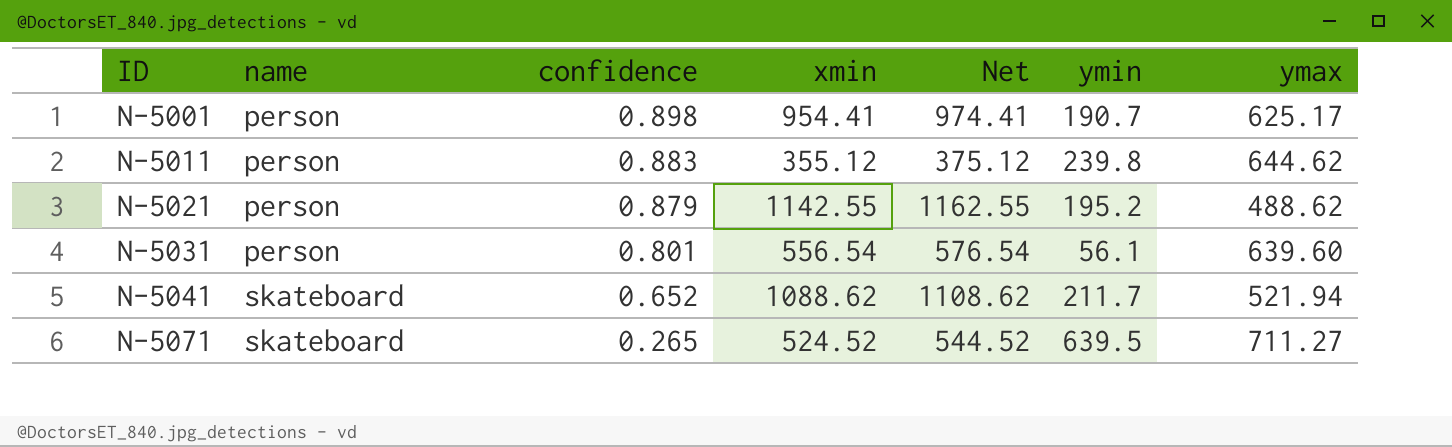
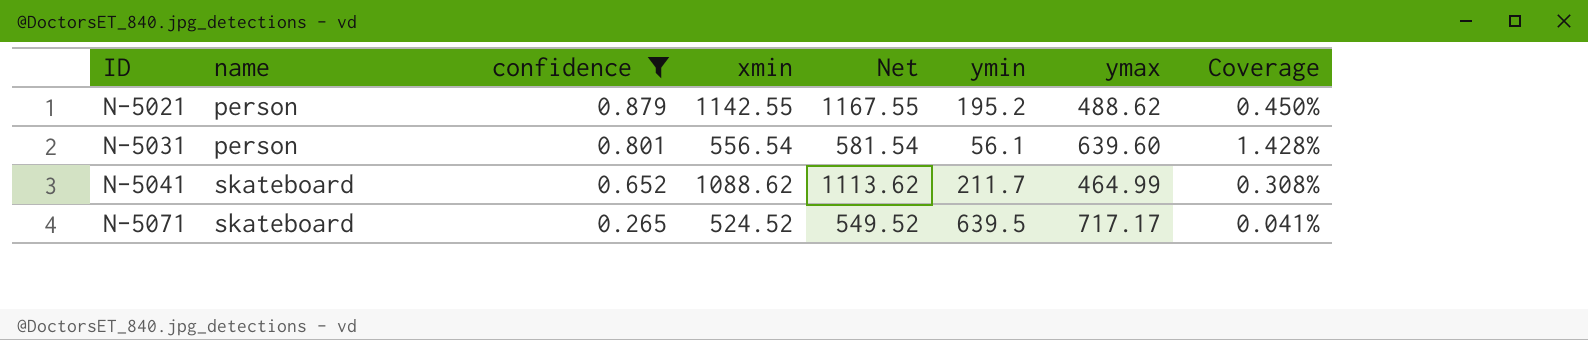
filter: none -> confidence <= 0.879
column Net | formula: [xmin] + 20 -> [xmin] + 25
column Coverage | formula: none -> [confidence] / [ymin]
N-5041 | ymax: 521.94 -> 464.99
N-5071 | ymax: 711.27 -> 717.17

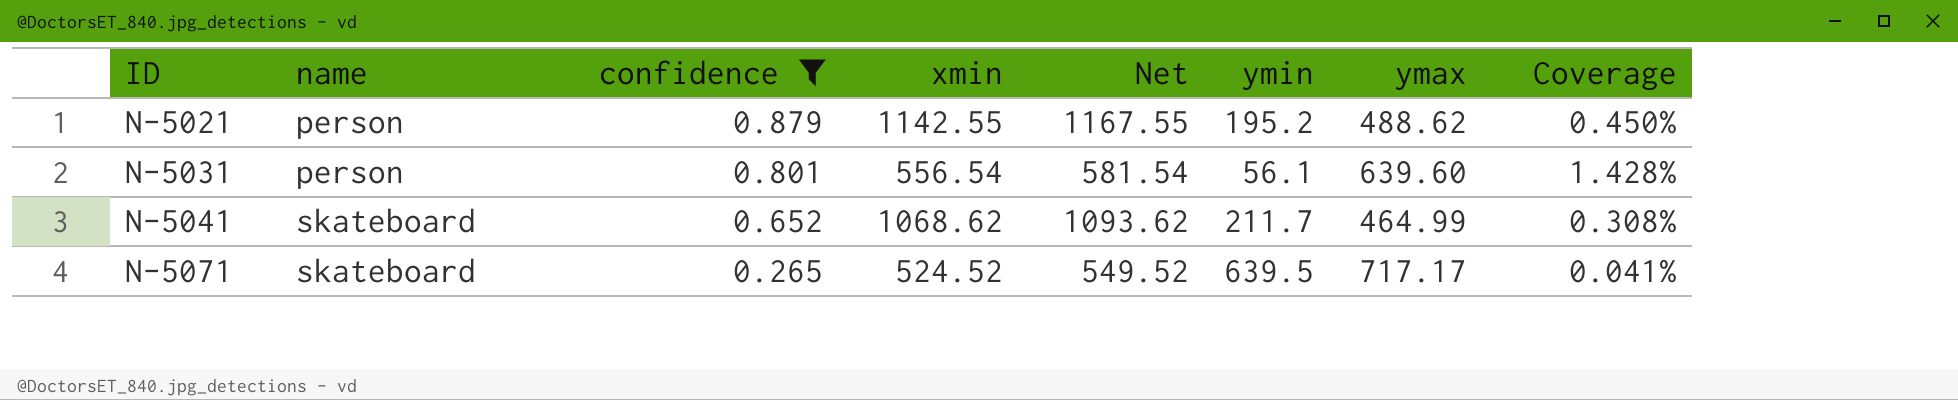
N-5041 | xmin: 1088.62 -> 1068.62
N-5041 | Net: 1113.62 -> 1093.62

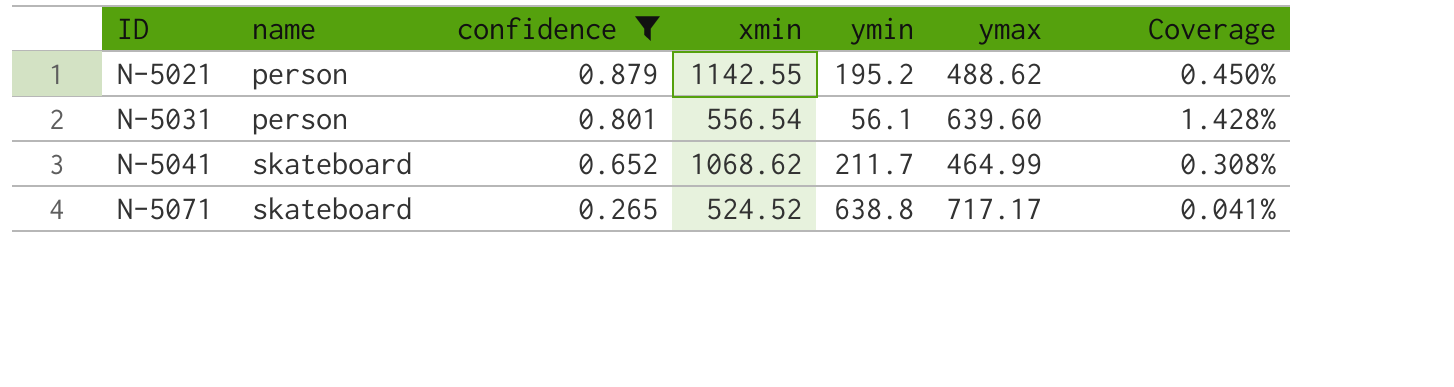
column Net | formula: [xmin] + 25 -> none
N-5071 | ymin: 639.5 -> 638.8

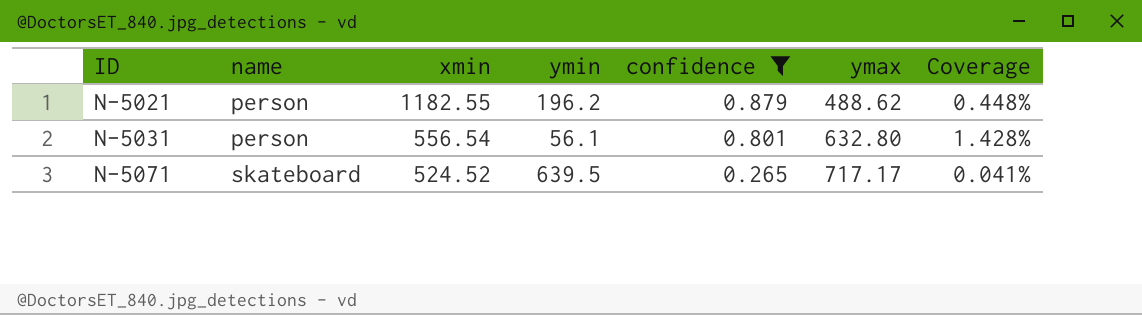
column confidence | position: 3 -> 5
row N-5041: skateboard | 0.652 | 1068.62 | 211.7 | 464.99 | 0.308% -> none
N-5021 | xmin: 1142.55 -> 1182.55
N-5021 | ymin: 195.2 -> 196.2
N-5021 | Coverage: 0.450% -> 0.448%
N-5031 | ymax: 639.60 -> 632.80
N-5071 | ymin: 638.8 -> 639.5

